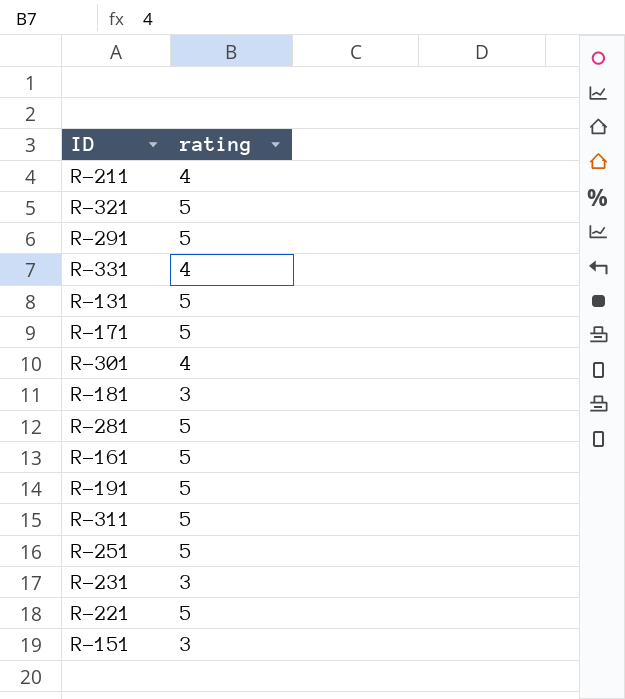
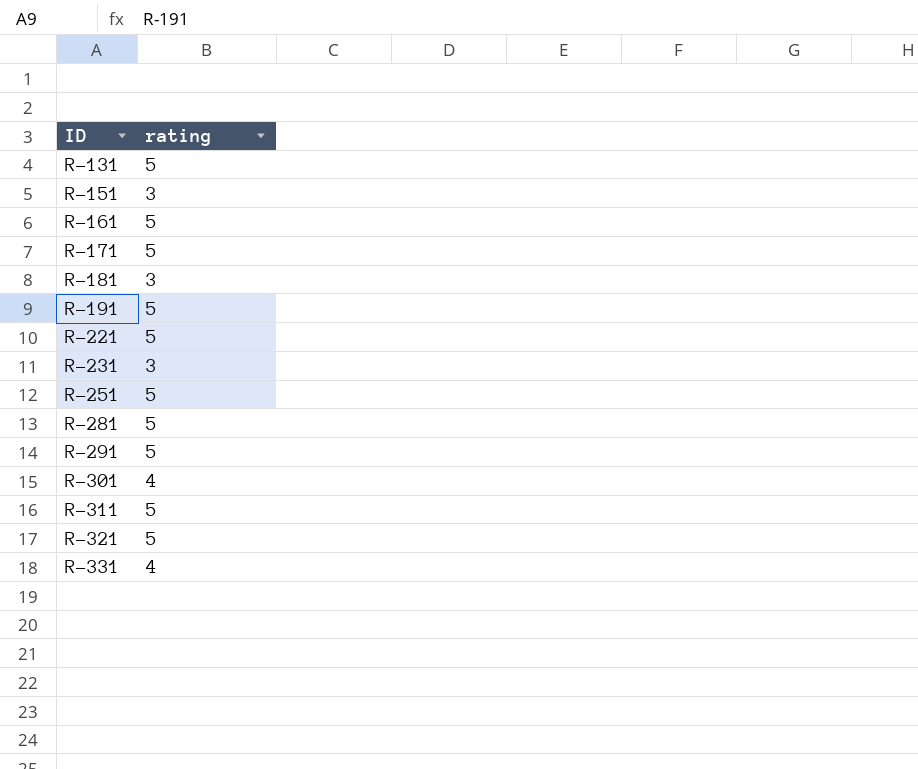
row order: none -> ID ascending
row R-211: 4 -> none

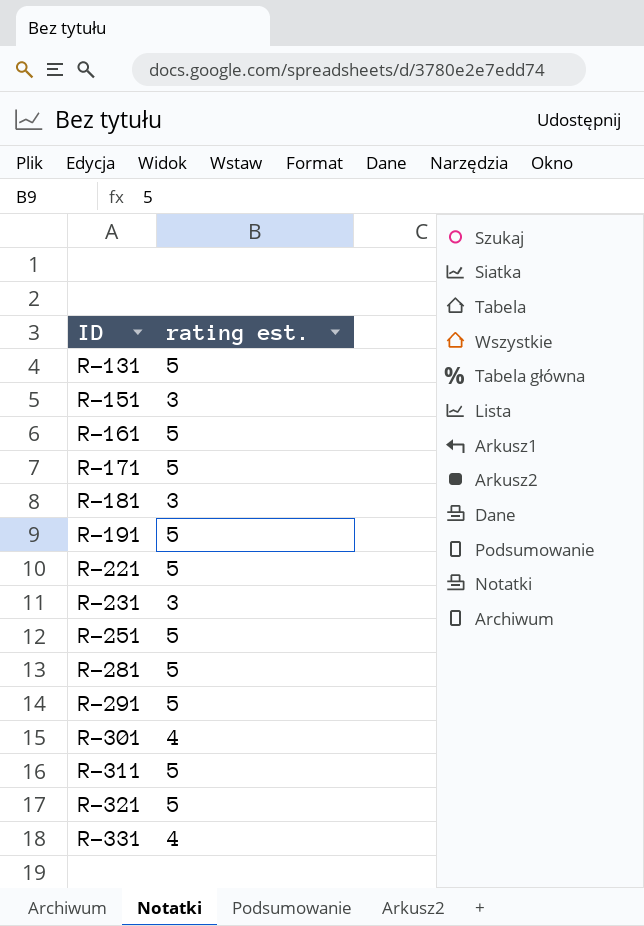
column name: rating -> rating est.

